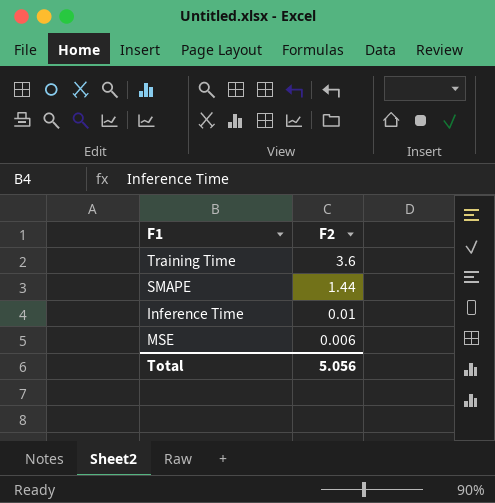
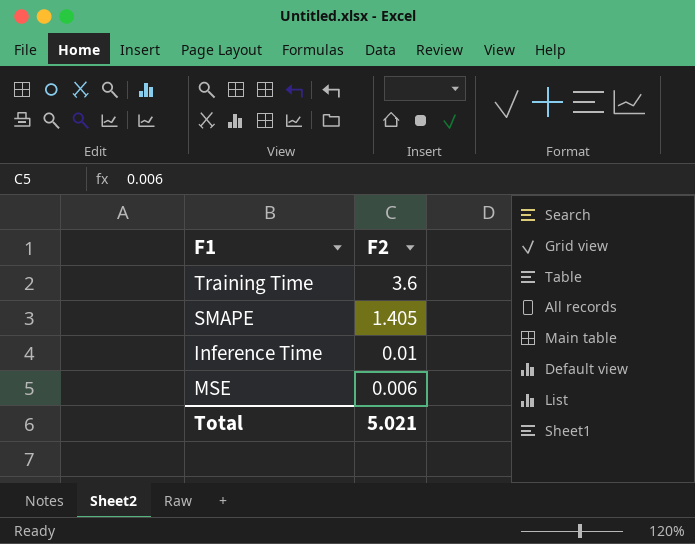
SMAPE | F2: 1.44 -> 1.405
Total | F2: 5.056 -> 5.021

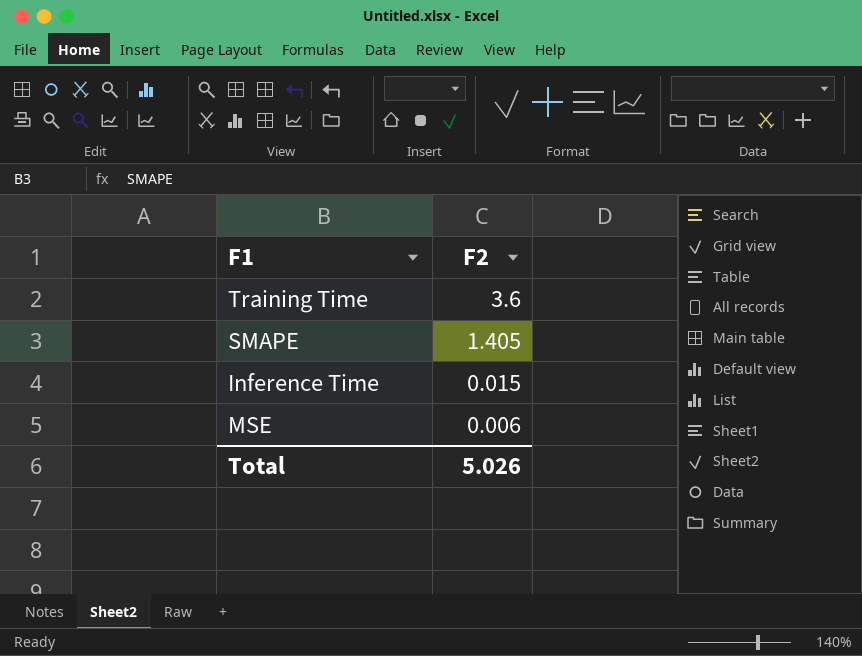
Inference Time | F2: 0.01 -> 0.015
Total | F2: 5.021 -> 5.026

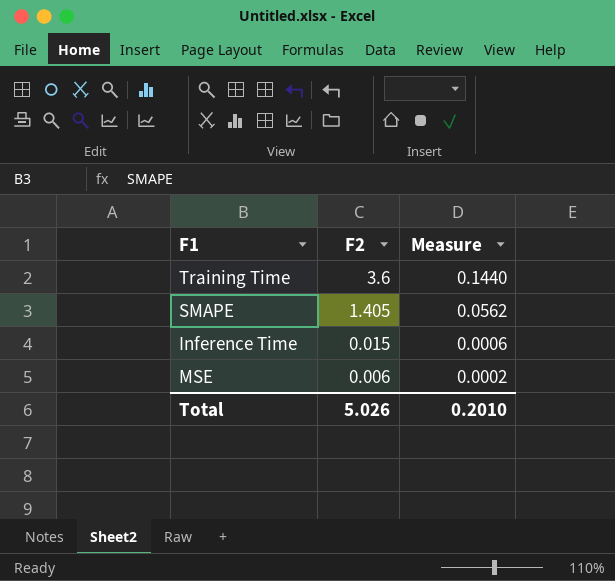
column Measure | formula: none -> [F2] * 0.04

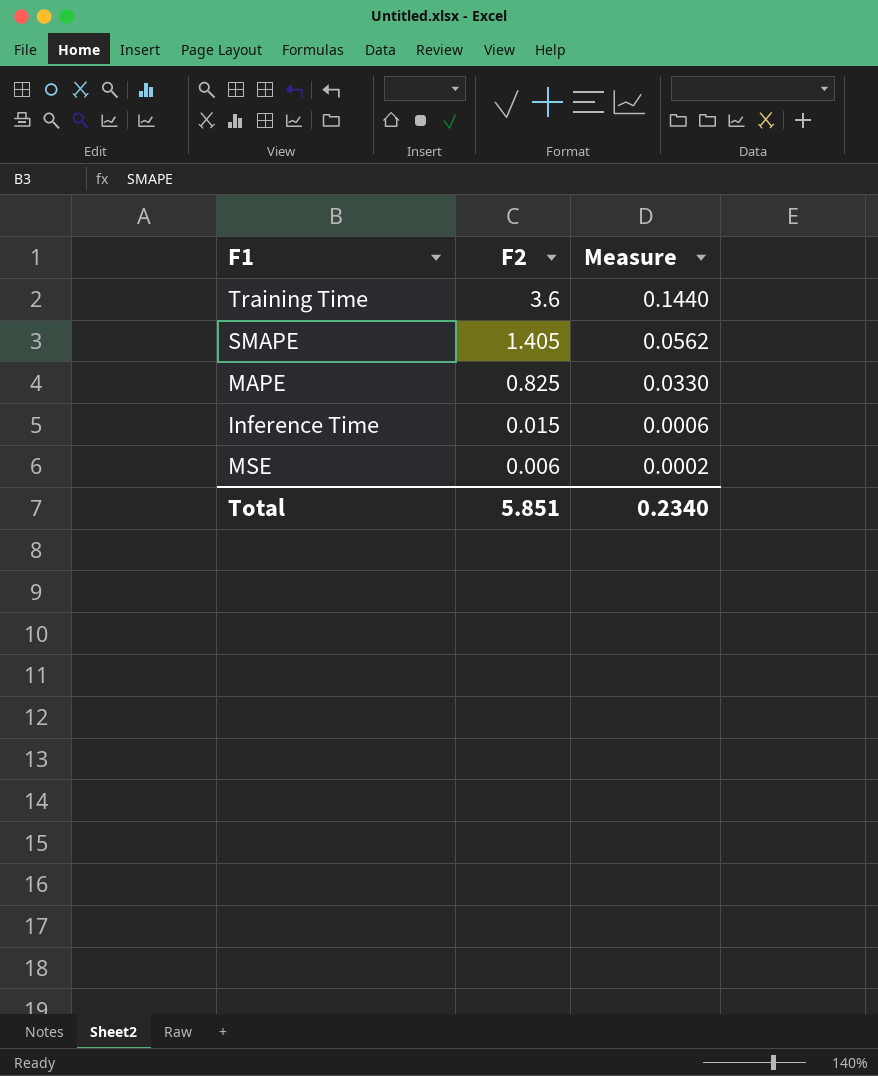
row MAPE: none -> 0.825 | 0.0330
Total | F2: 5.026 -> 5.851
Total | Measure: 0.2010 -> 0.2340

